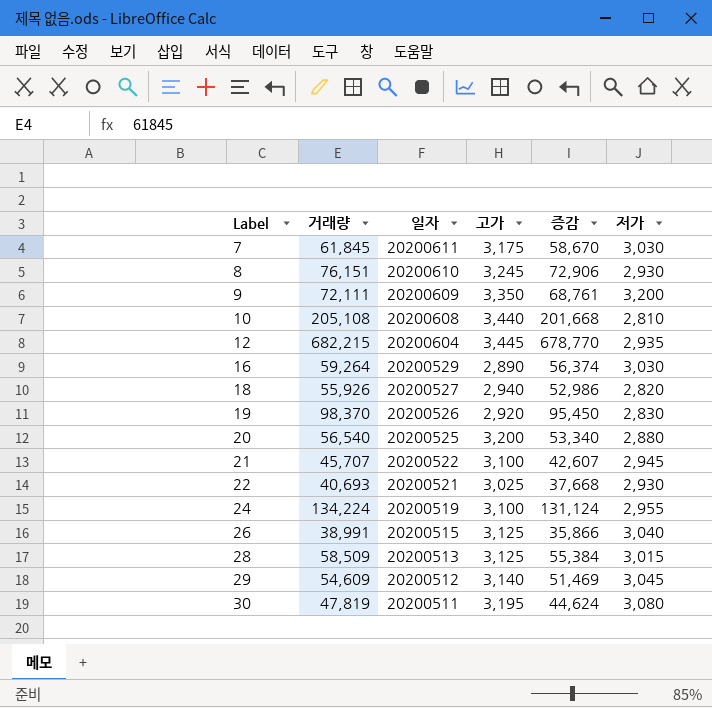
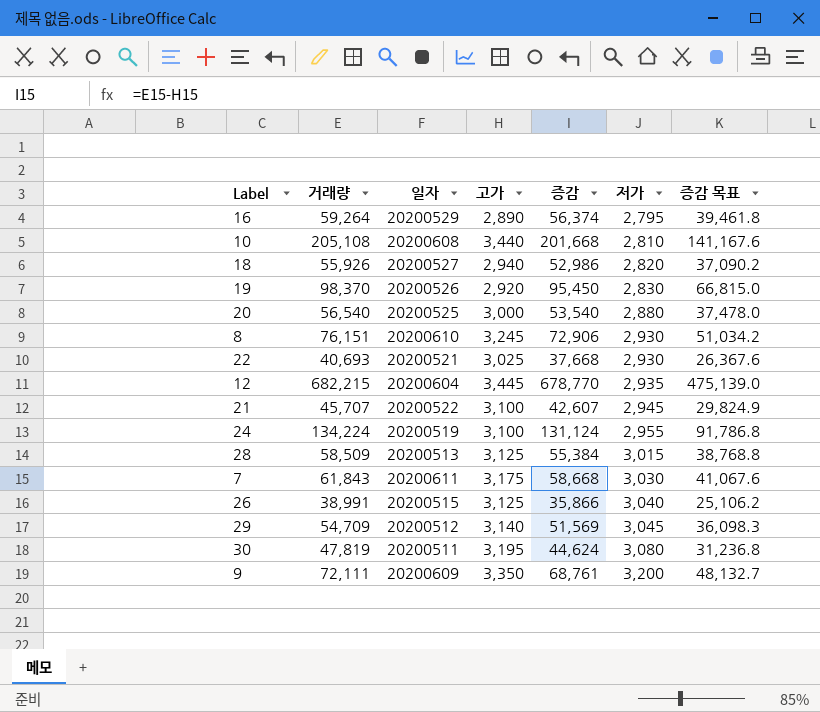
row order: Label ascending -> 저가 ascending
column 증감 목표 | formula: none -> [증감] * 0.7
16 | 저가: 3,030 -> 2,795
20 | 고가: 3,200 -> 3,000
20 | 증감: 53,340 -> 53,540
7 | 거래량: 61,845 -> 61,843
7 | 증감: 58,670 -> 58,668
29 | 거래량: 54,609 -> 54,709
29 | 증감: 51,469 -> 51,569

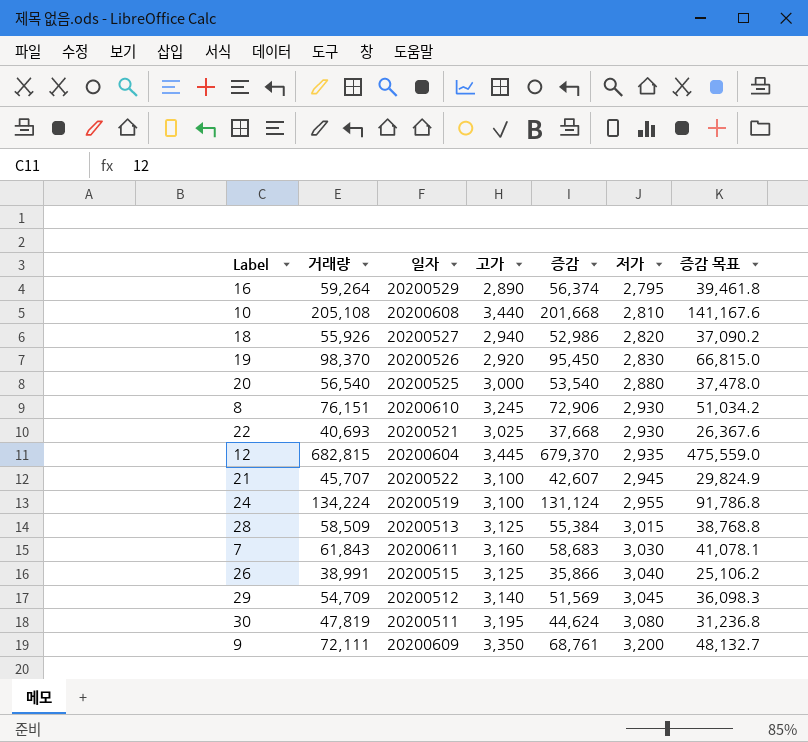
12 | 거래량: 682,215 -> 682,815
12 | 증감: 678,770 -> 679,370
12 | 증감 목표: 475,139.0 -> 475,559.0
7 | 고가: 3,175 -> 3,160
7 | 증감: 58,668 -> 58,683
7 | 증감 목표: 41,067.6 -> 41,078.1

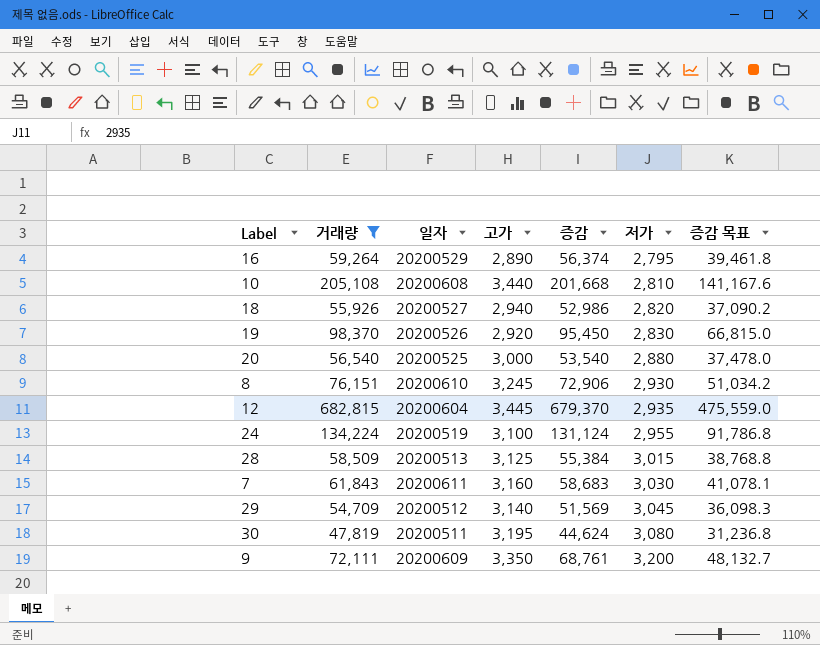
filter: none -> 거래량 >= 47,819

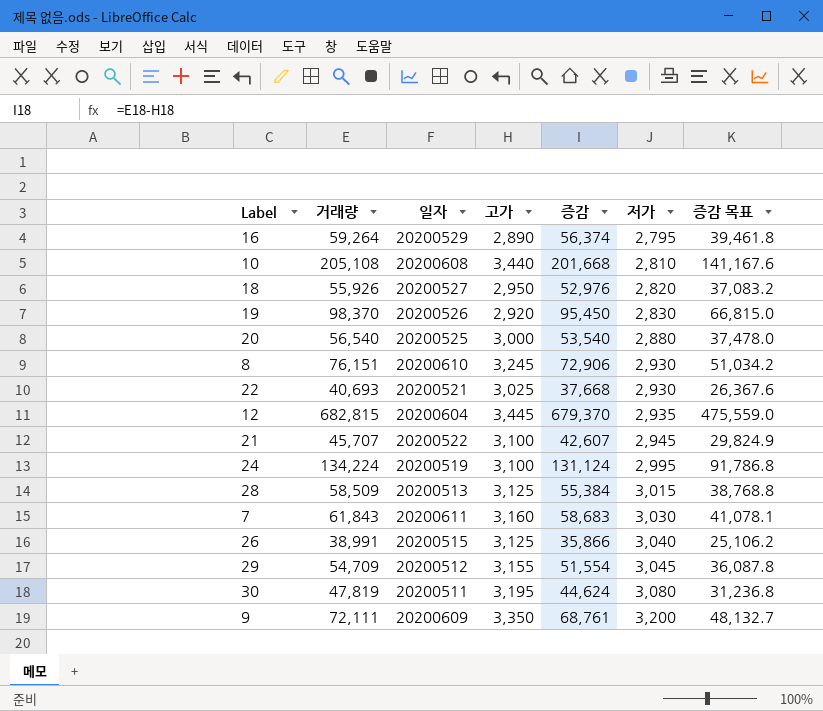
filter: 거래량 >= 47,819 -> none
18 | 고가: 2,940 -> 2,950
18 | 증감: 52,986 -> 52,976
18 | 증감 목표: 37,090.2 -> 37,083.2
24 | 저가: 2,955 -> 2,995
29 | 고가: 3,140 -> 3,155
29 | 증감: 51,569 -> 51,554
29 | 증감 목표: 36,098.3 -> 36,087.8

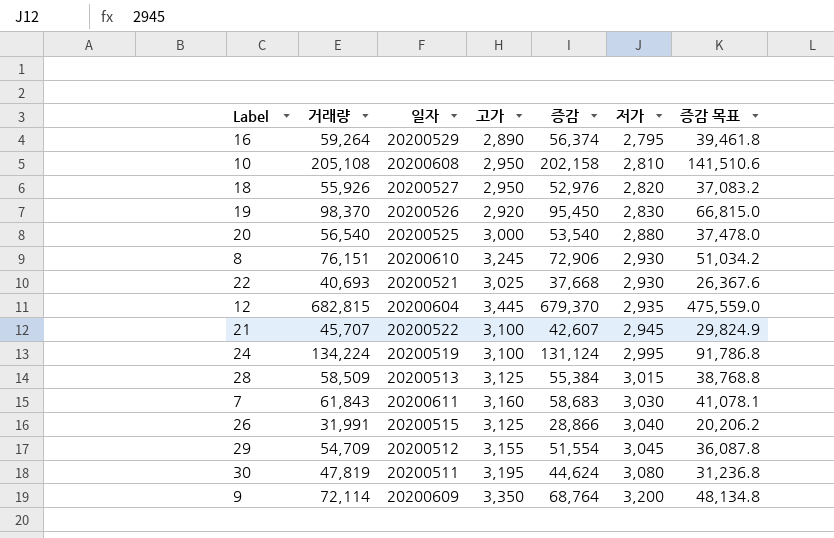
10 | 고가: 3,440 -> 2,950
10 | 증감: 201,668 -> 202,158
10 | 증감 목표: 141,167.6 -> 141,510.6
26 | 거래량: 38,991 -> 31,991
26 | 증감: 35,866 -> 28,866
26 | 증감 목표: 25,106.2 -> 20,206.2
9 | 거래량: 72,111 -> 72,114
9 | 증감: 68,761 -> 68,764
9 | 증감 목표: 48,132.7 -> 48,134.8

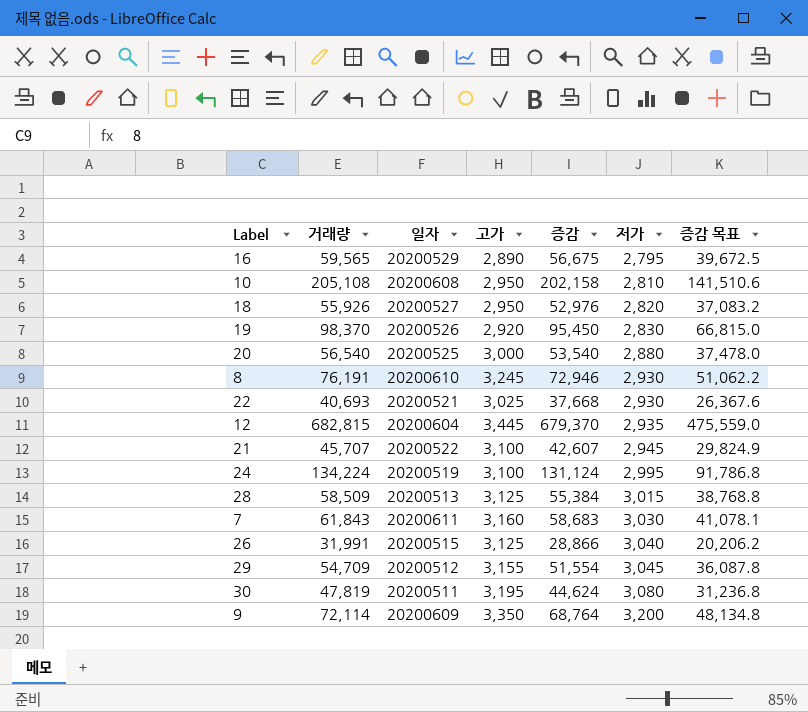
16 | 거래량: 59,264 -> 59,565
16 | 증감: 56,374 -> 56,675
16 | 증감 목표: 39,461.8 -> 39,672.5
8 | 거래량: 76,151 -> 76,191
8 | 증감: 72,906 -> 72,946
8 | 증감 목표: 51,034.2 -> 51,062.2

